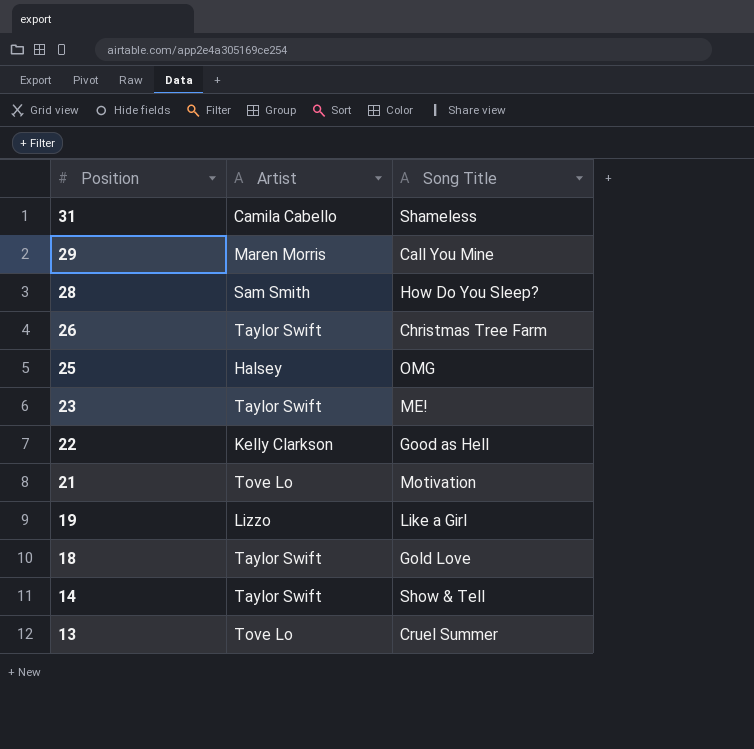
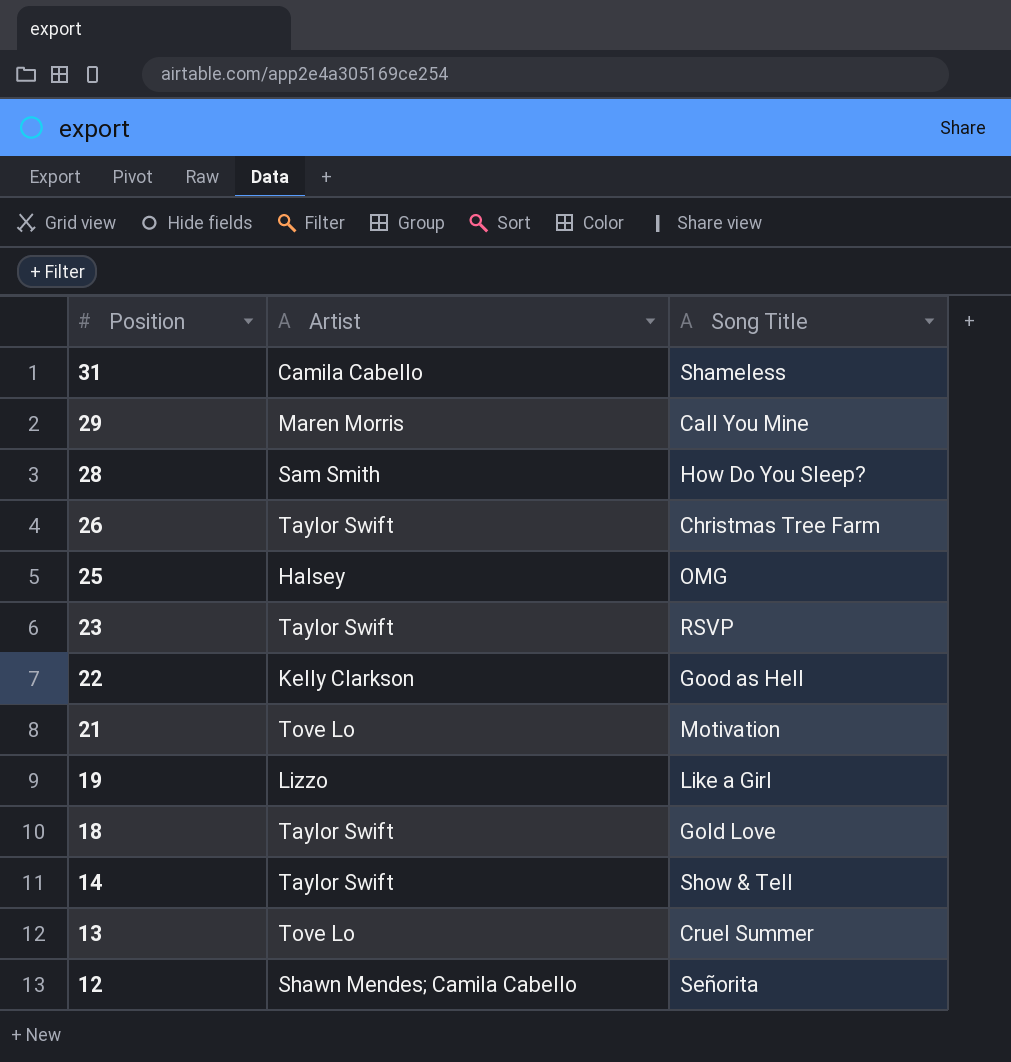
23 | Song Title: ME! -> RSVP
row 12: none -> Shawn Mendes; Camila Cabello | Señorita

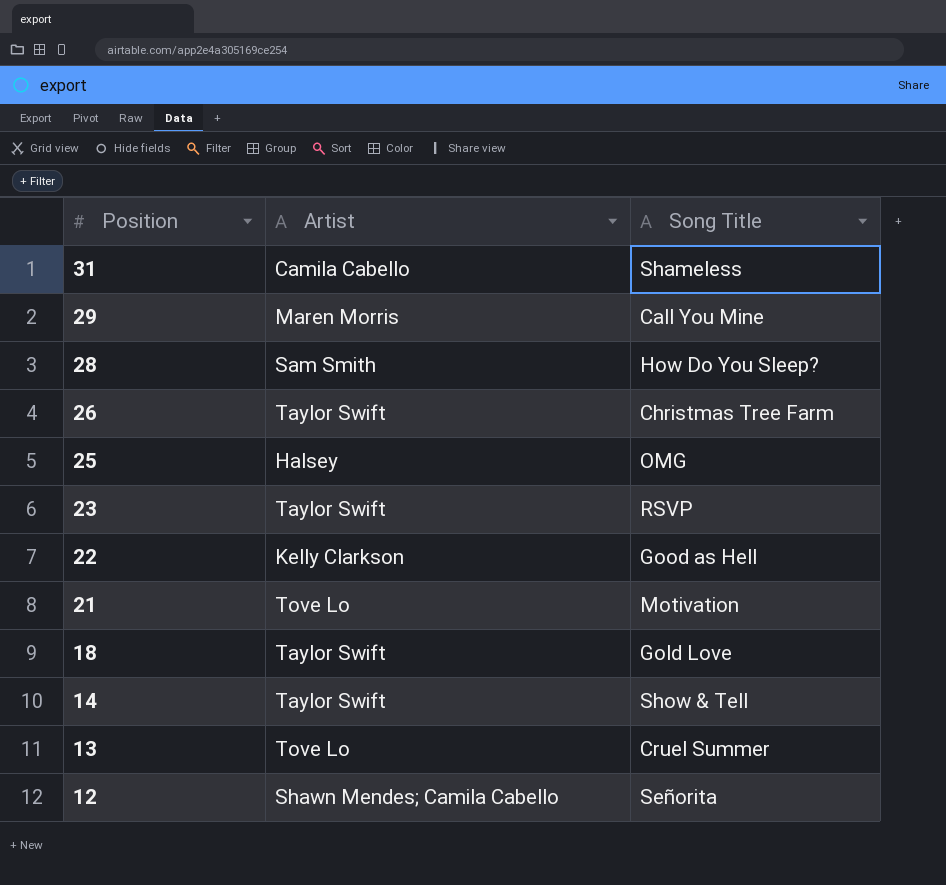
row 19: Lizzo | Like a Girl -> none

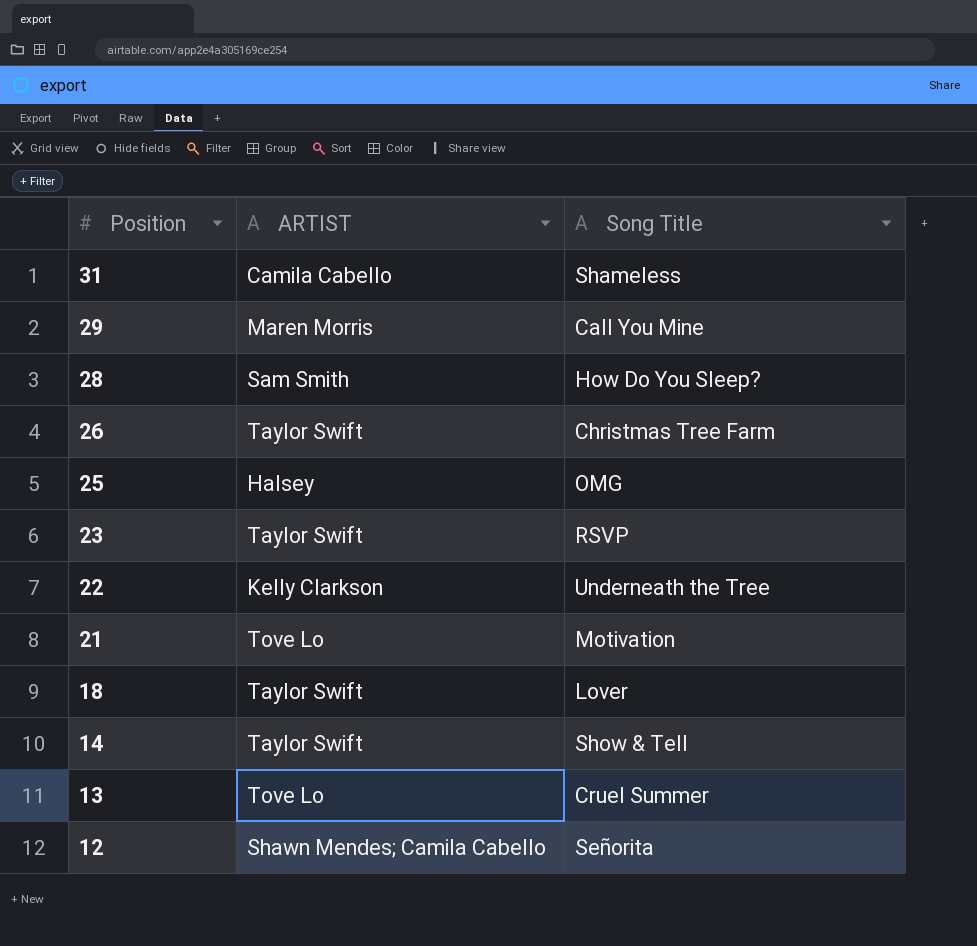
column name: Artist -> ARTIST
22 | Song Title: Good as Hell -> Underneath the Tree
18 | Song Title: Gold Love -> Lover

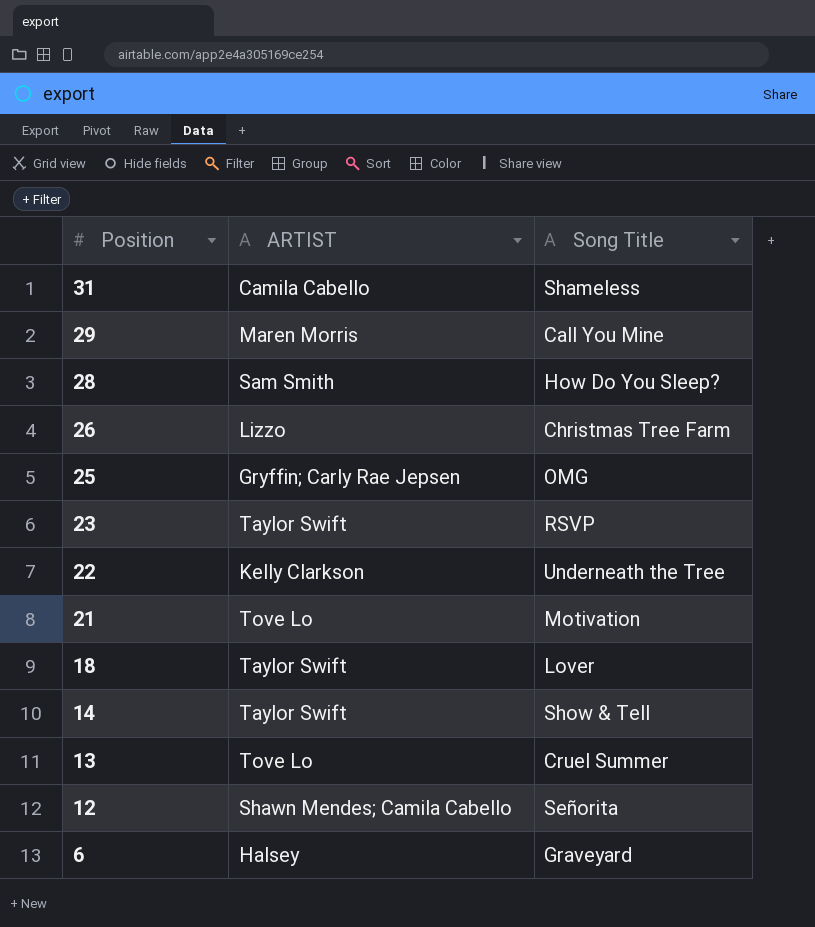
26 | ARTIST: Taylor Swift -> Lizzo
25 | ARTIST: Halsey -> Gryffin; Carly Rae Jepsen
row 6: none -> Halsey | Graveyard

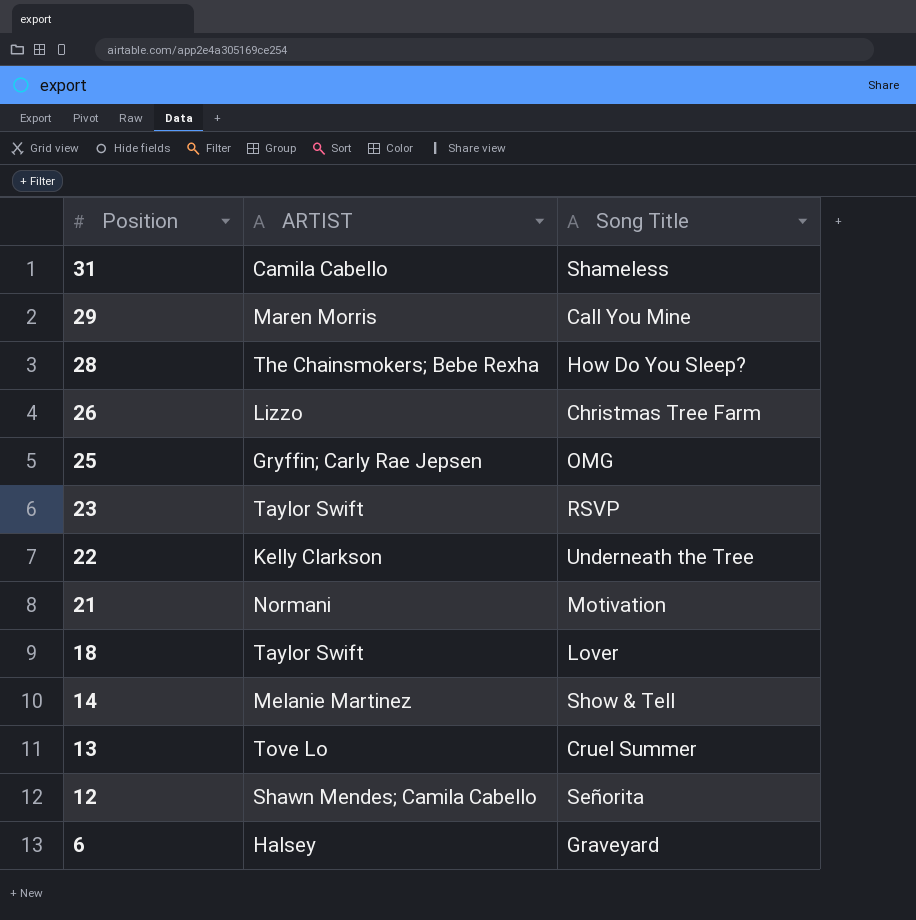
28 | ARTIST: Sam Smith -> The Chainsmokers; Bebe Rexha
21 | ARTIST: Tove Lo -> Normani
14 | ARTIST: Taylor Swift -> Melanie Martinez

